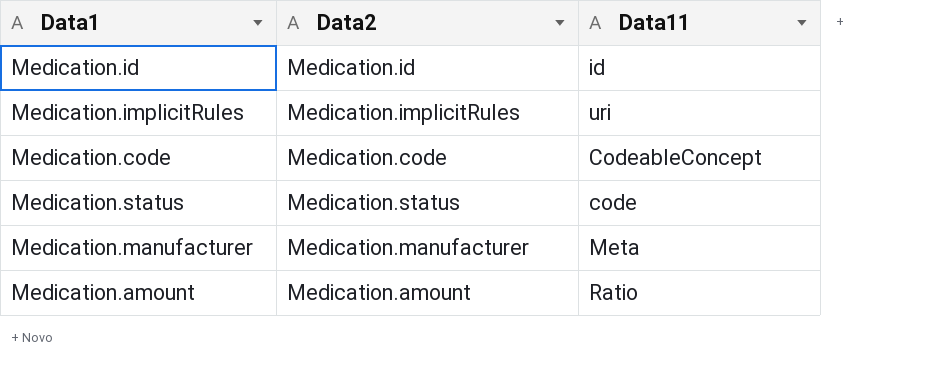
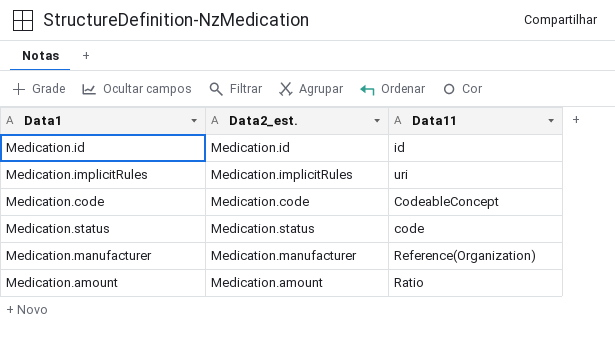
column name: Data2 -> Data2_est.
Medication.manufacturer | Data11: Meta -> Reference(Organization)

